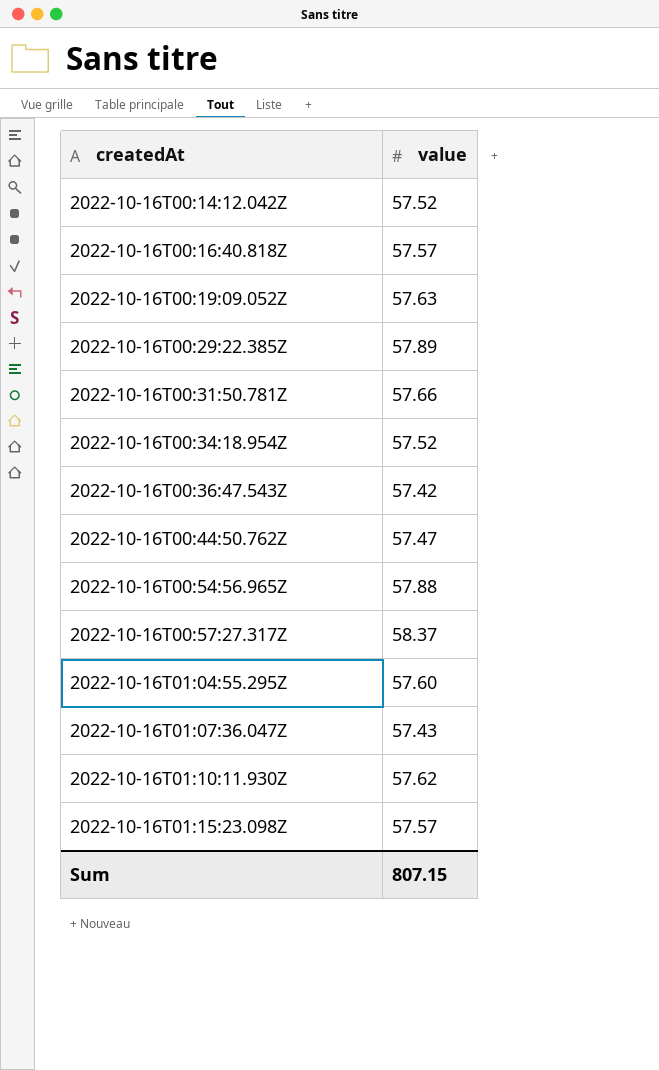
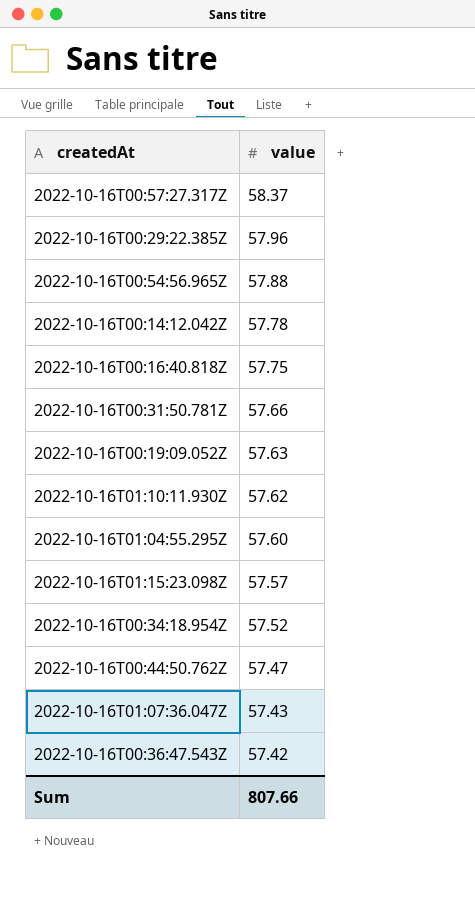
row order: createdAt ascending -> value descending
2022-10-16T00:29:22.385Z | value: 57.89 -> 57.96
2022-10-16T00:14:12.042Z | value: 57.52 -> 57.78
2022-10-16T00:16:40.818Z | value: 57.57 -> 57.75
Sum | value: 807.15 -> 807.66

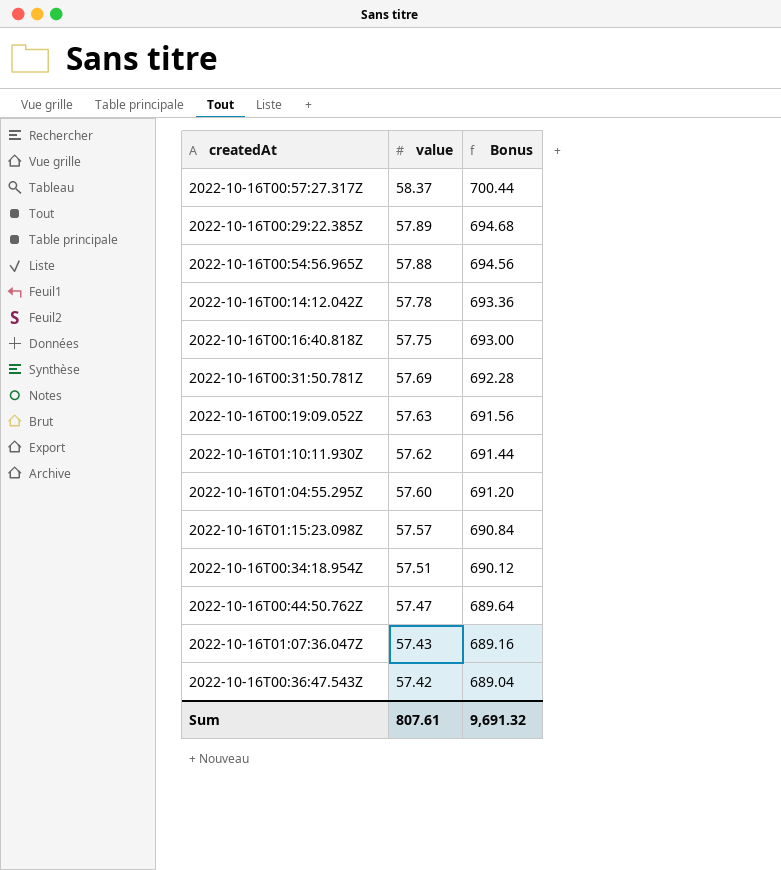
column Bonus | formula: none -> [value] * 12
2022-10-16T00:29:22.385Z | value: 57.96 -> 57.89
2022-10-16T00:31:50.781Z | value: 57.66 -> 57.69
2022-10-16T00:34:18.954Z | value: 57.52 -> 57.51
Sum | value: 807.66 -> 807.61

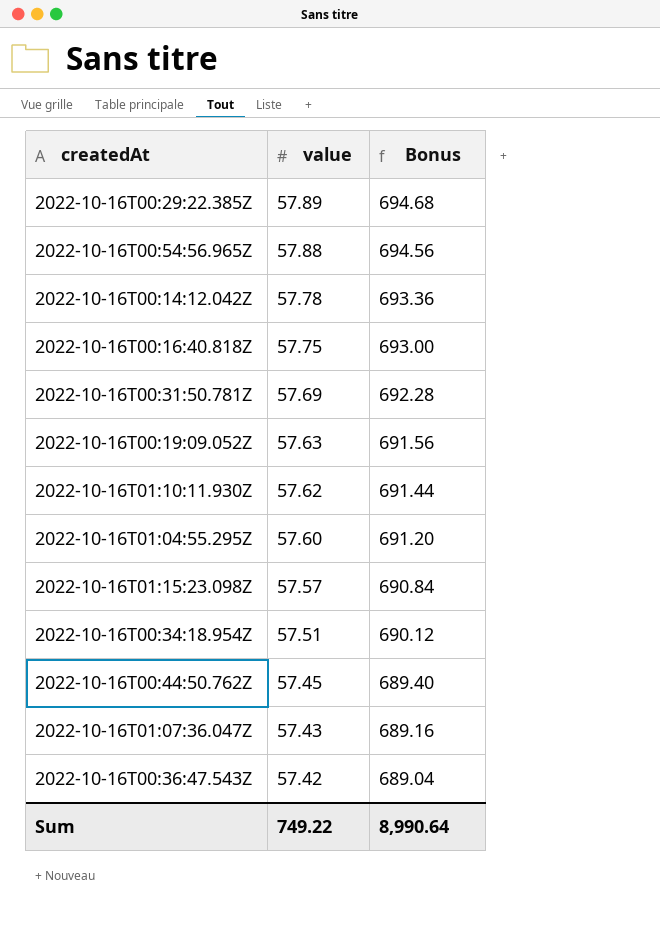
row 2022-10-16T00:57:27.317Z: 58.37 | 700.44 -> none
2022-10-16T00:44:50.762Z | value: 57.47 -> 57.45
2022-10-16T00:44:50.762Z | Bonus: 689.64 -> 689.40
Sum | value: 807.61 -> 749.22
Sum | Bonus: 9,691.32 -> 8,990.64

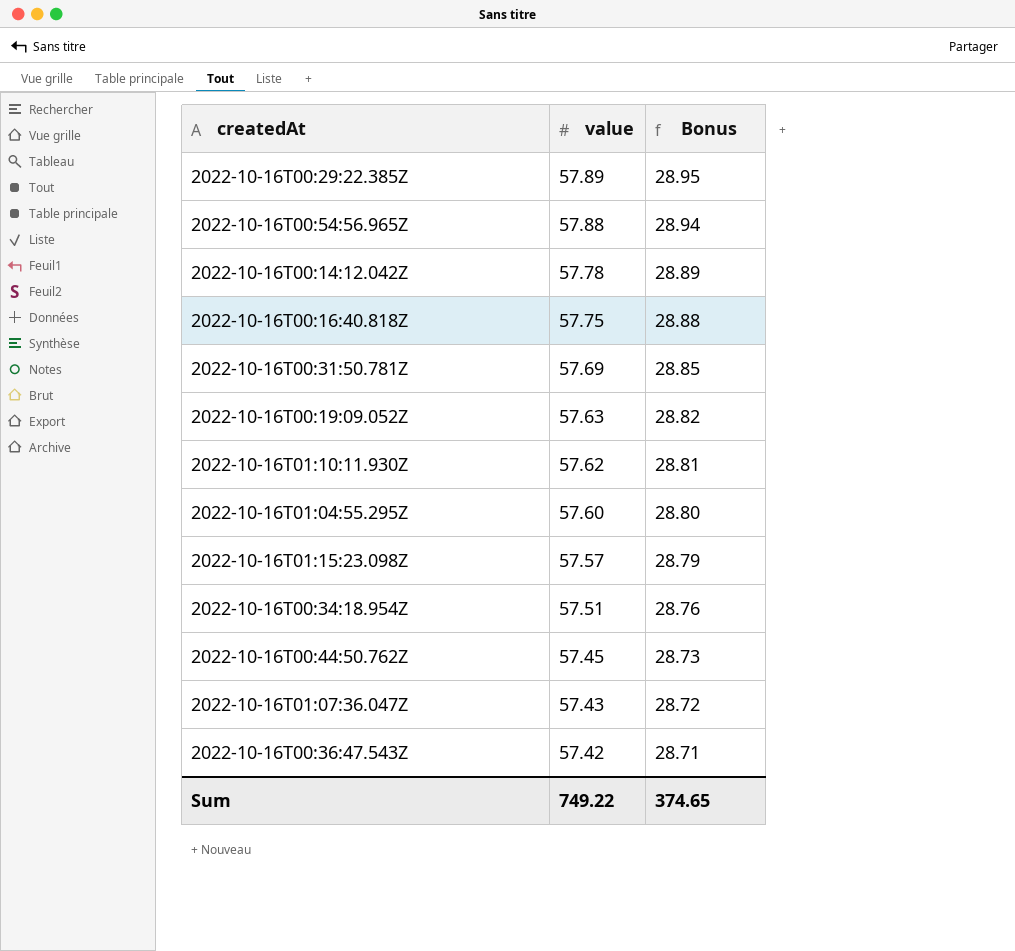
column Bonus | formula: [value] * 12 -> [value] * 0.5
Sum | Bonus: 8,990.64 -> 374.65

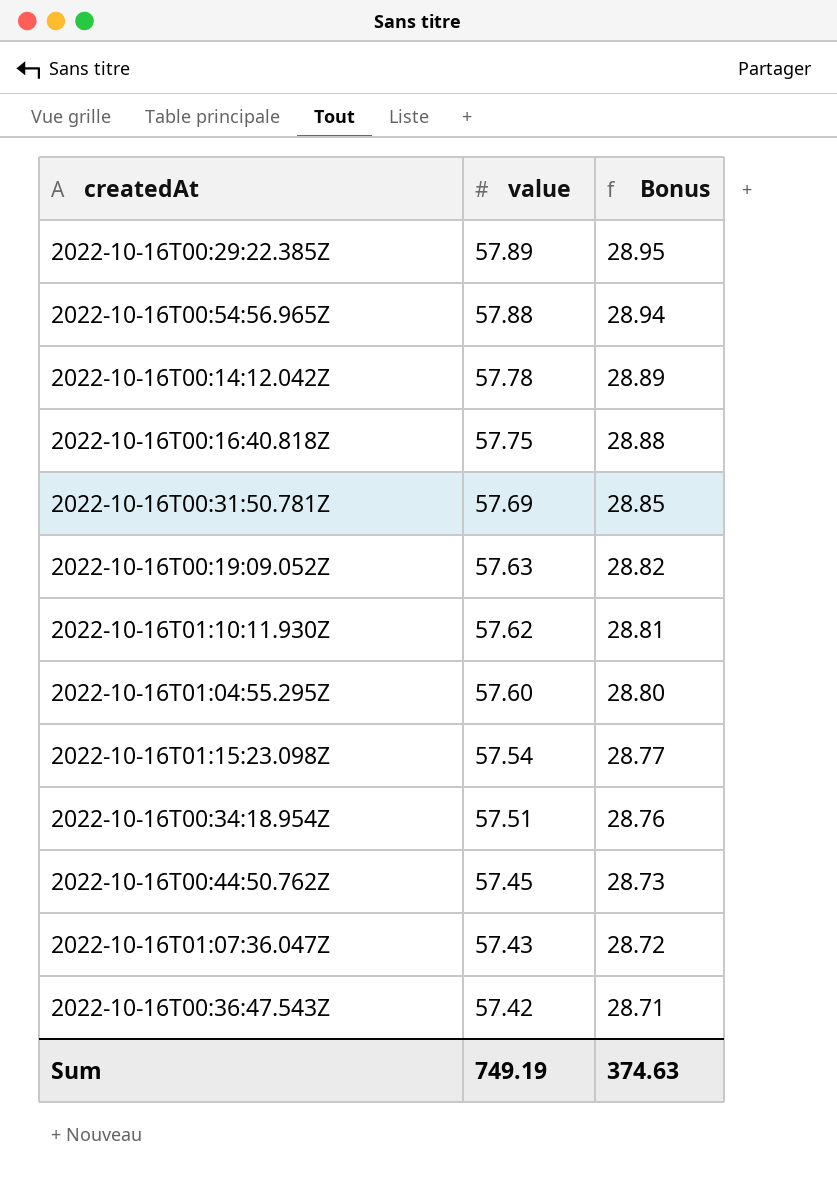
2022-10-16T01:15:23.098Z | value: 57.57 -> 57.54
2022-10-16T01:15:23.098Z | Bonus: 28.79 -> 28.77
Sum | value: 749.22 -> 749.19
Sum | Bonus: 374.65 -> 374.63

